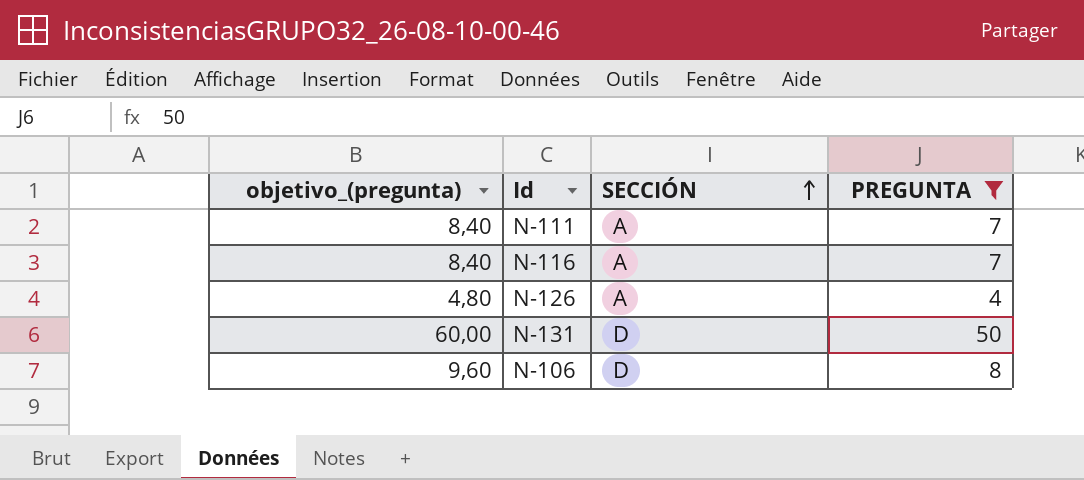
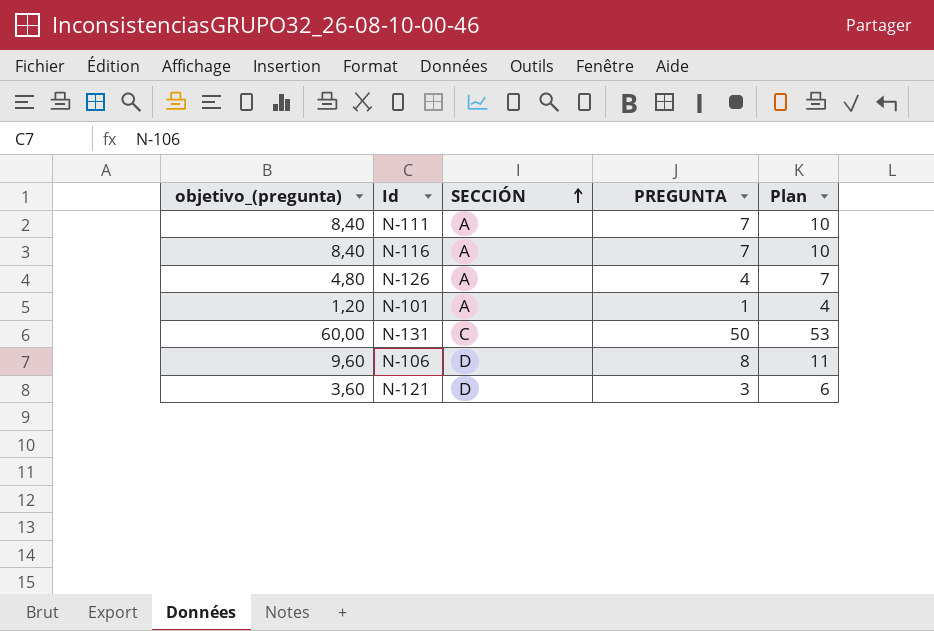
filter: PREGUNTA >= 4 -> none
column Plan | formula: none -> [PREGUNTA] + 3
N-131 | SECCIÓN: D -> C

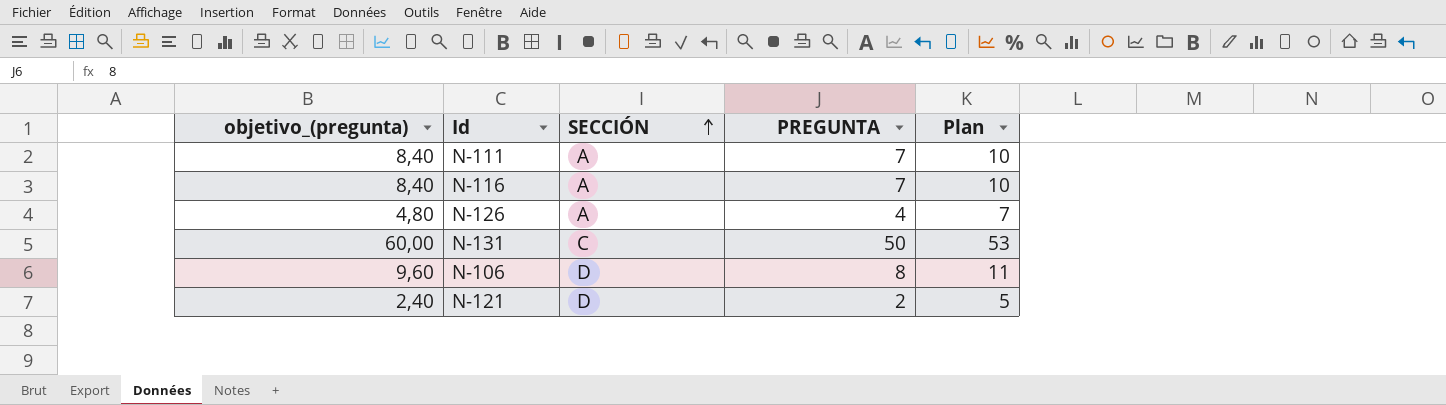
row N-101: 1,20 | A | 1 | 4 -> none
N-121 | objetivo_(pregunta): 3,60 -> 2,40
N-121 | PREGUNTA: 3 -> 2
N-121 | Plan: 6 -> 5

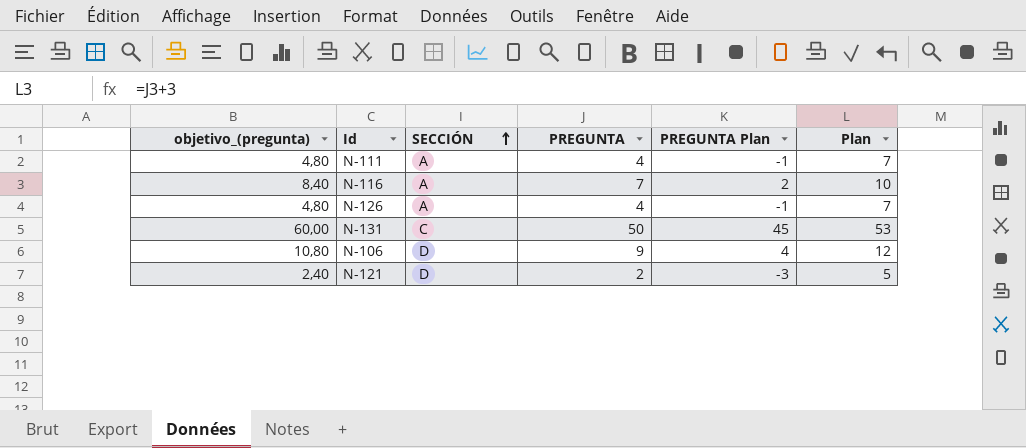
column PREGUNTA Plan | formula: none -> [PREGUNTA] - 5
N-111 | objetivo_(pregunta): 8,40 -> 4,80
N-111 | PREGUNTA: 7 -> 4
N-111 | Plan: 10 -> 7
N-106 | objetivo_(pregunta): 9,60 -> 10,80
N-106 | PREGUNTA: 8 -> 9
N-106 | Plan: 11 -> 12

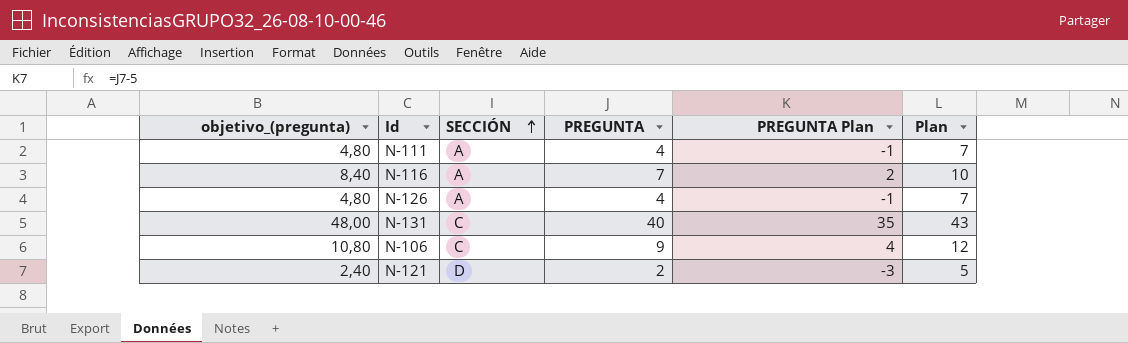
N-131 | objetivo_(pregunta): 60,00 -> 48,00
N-131 | PREGUNTA: 50 -> 40
N-131 | PREGUNTA Plan: 45 -> 35
N-131 | Plan: 53 -> 43
N-106 | SECCIÓN: D -> C

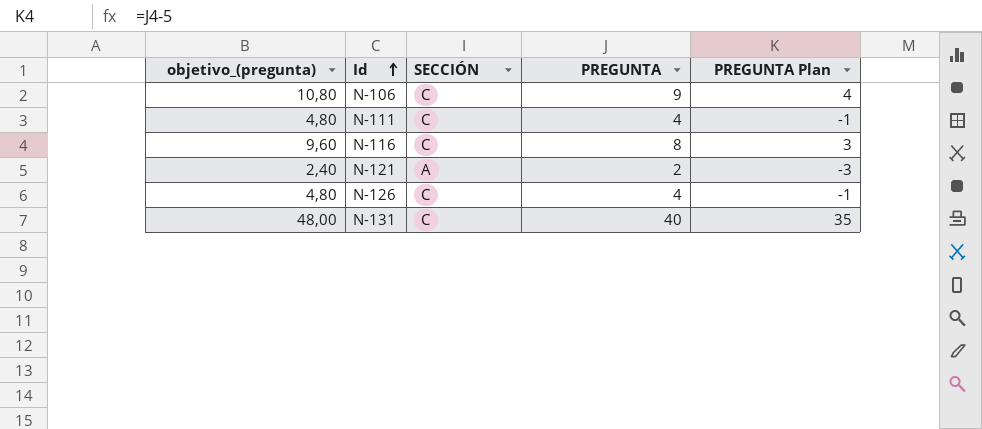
row order: SECCIÓN ascending -> Id ascending
column Plan | formula: [PREGUNTA] + 3 -> none
N-111 | SECCIÓN: A -> C
N-116 | objetivo_(pregunta): 8,40 -> 9,60
N-116 | SECCIÓN: A -> C
N-116 | PREGUNTA: 7 -> 8
N-116 | PREGUNTA Plan: 2 -> 3
N-121 | SECCIÓN: D -> A
N-126 | SECCIÓN: A -> C

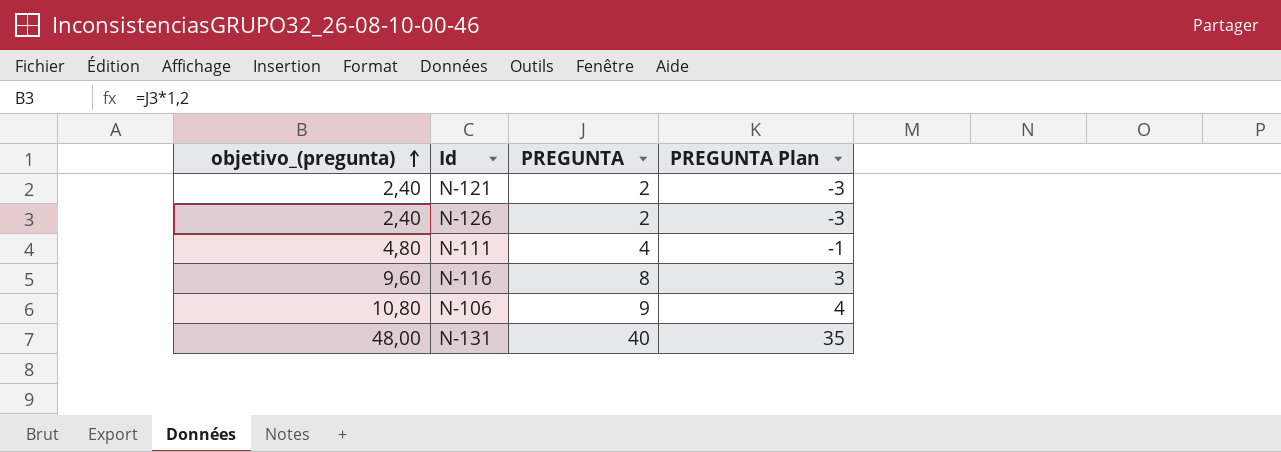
row order: Id ascending -> objetivo_(pregunta) ascending
column SECCIÓN | position: 3 -> none
N-126 | objetivo_(pregunta): 4,80 -> 2,40
N-126 | PREGUNTA: 4 -> 2
N-126 | PREGUNTA Plan: -1 -> -3

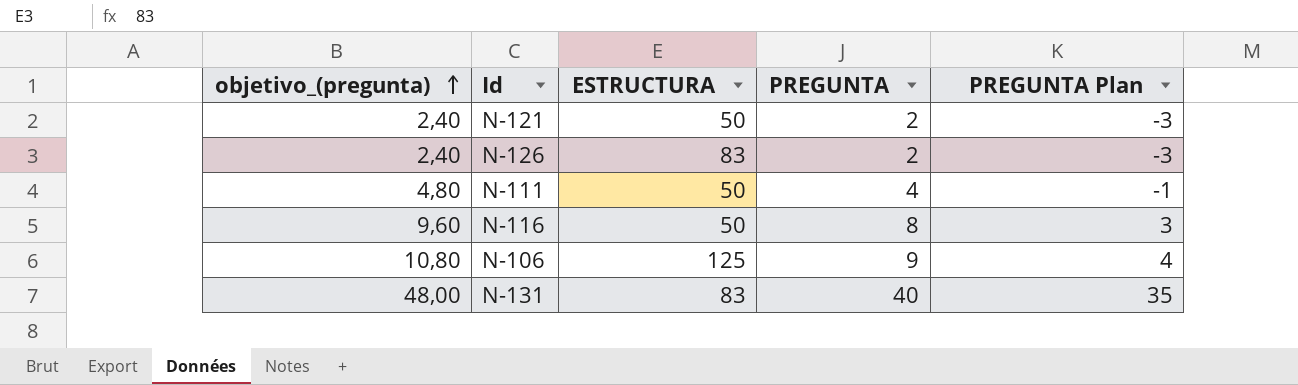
column ESTRUCTURA | position: none -> 3

